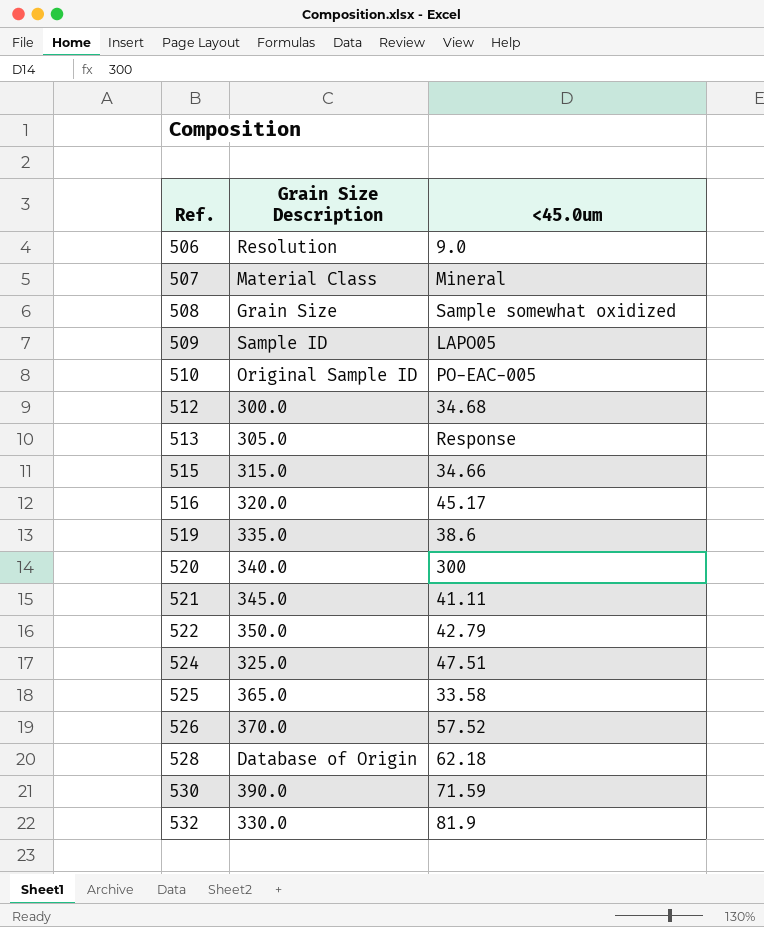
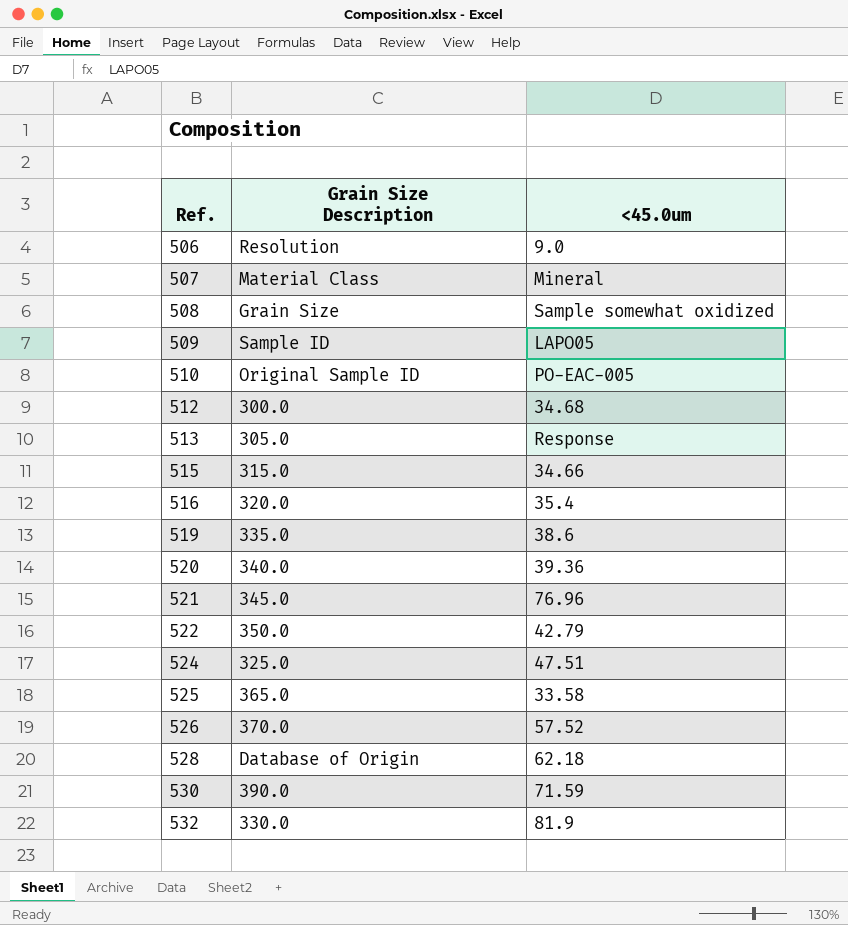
516 | <45.0um: 45.17 -> 35.4
520 | <45.0um: 300 -> 39.36
521 | <45.0um: 41.11 -> 76.96

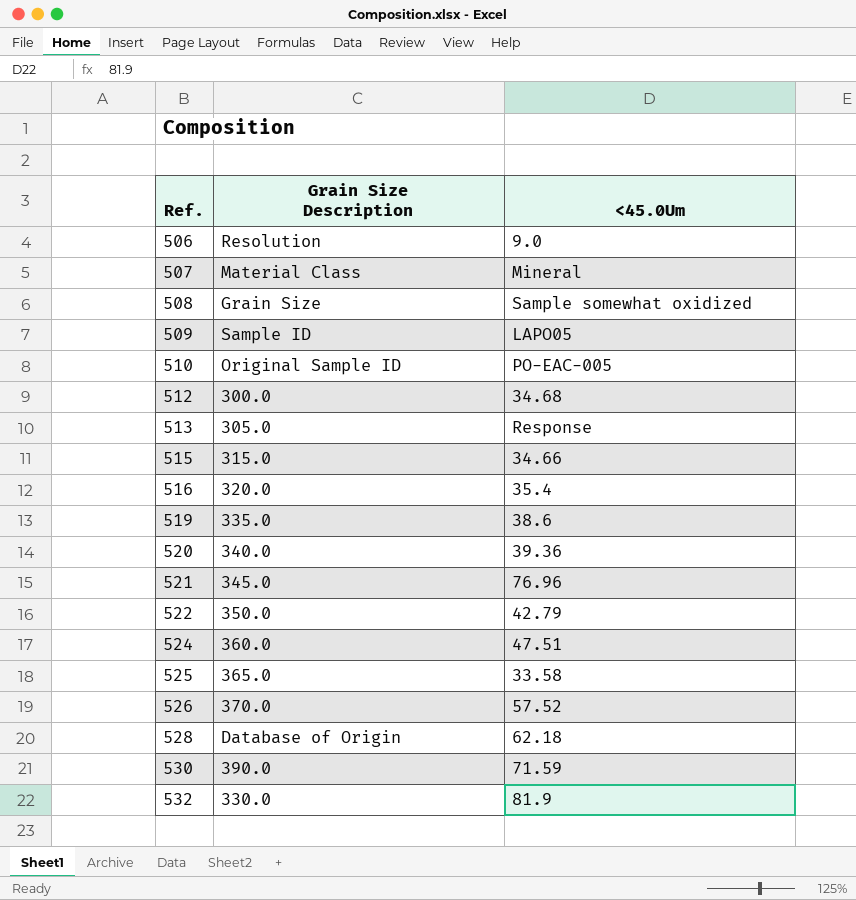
column name: <45.0um -> <45.0Um
524 | Grain Size Description: 325.0 -> 360.0

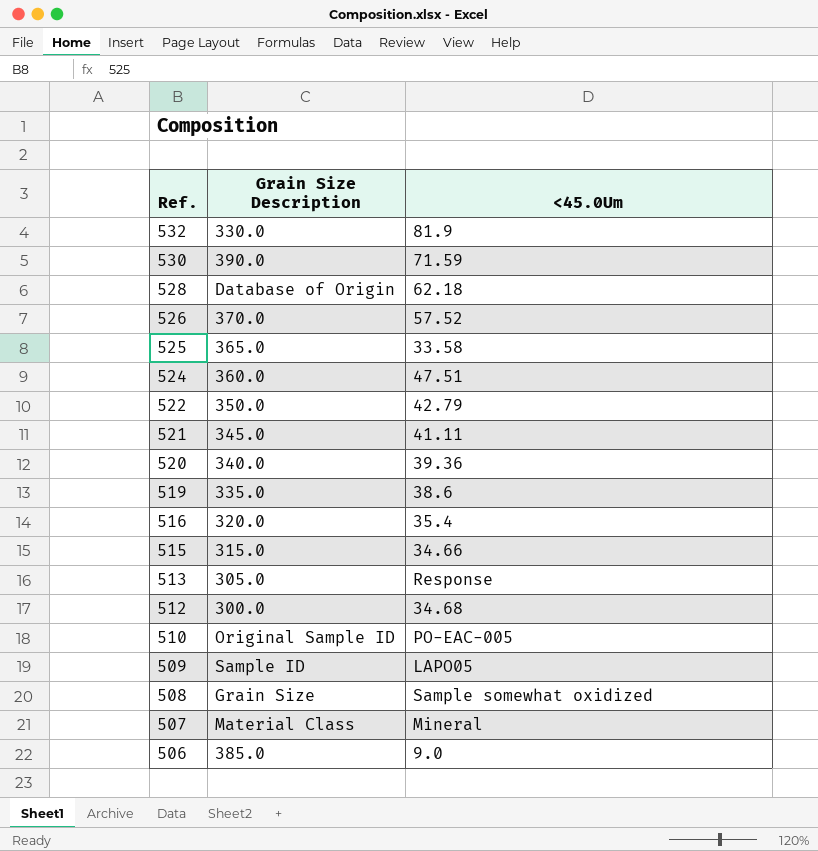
row order: Ref. ascending -> Ref. descending
521 | <45.0Um: 76.96 -> 41.11
506 | Grain Size Description: Resolution -> 385.0

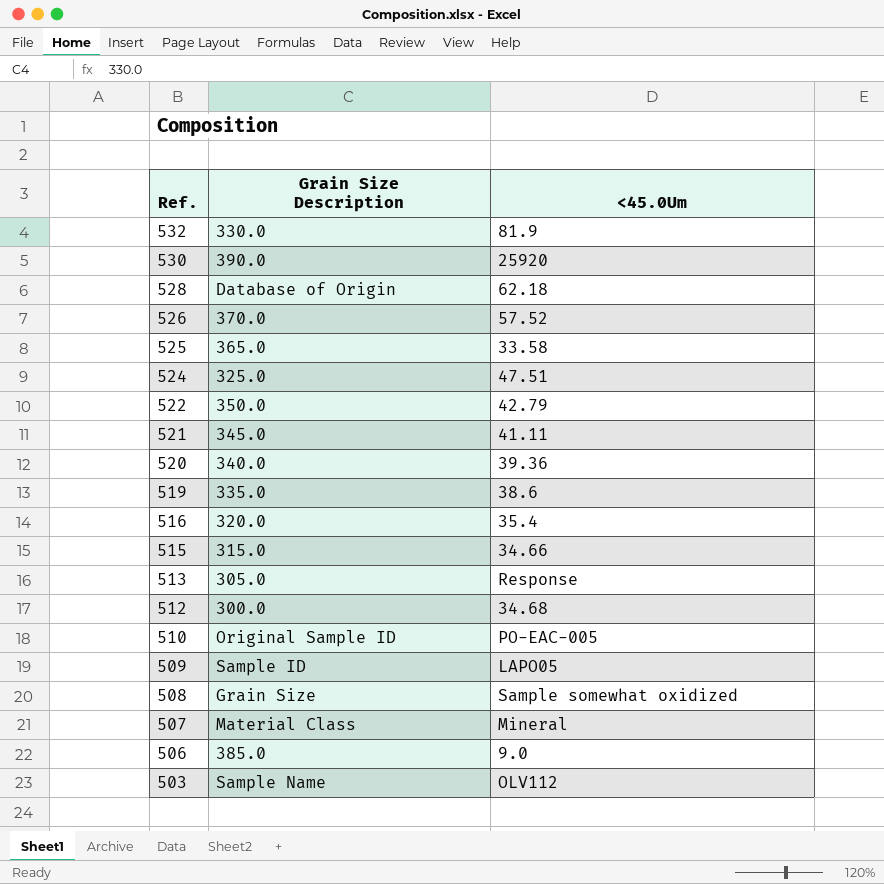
530 | <45.0Um: 71.59 -> 25920
524 | Grain Size Description: 360.0 -> 325.0
row 503: none -> Sample Name | OLV112

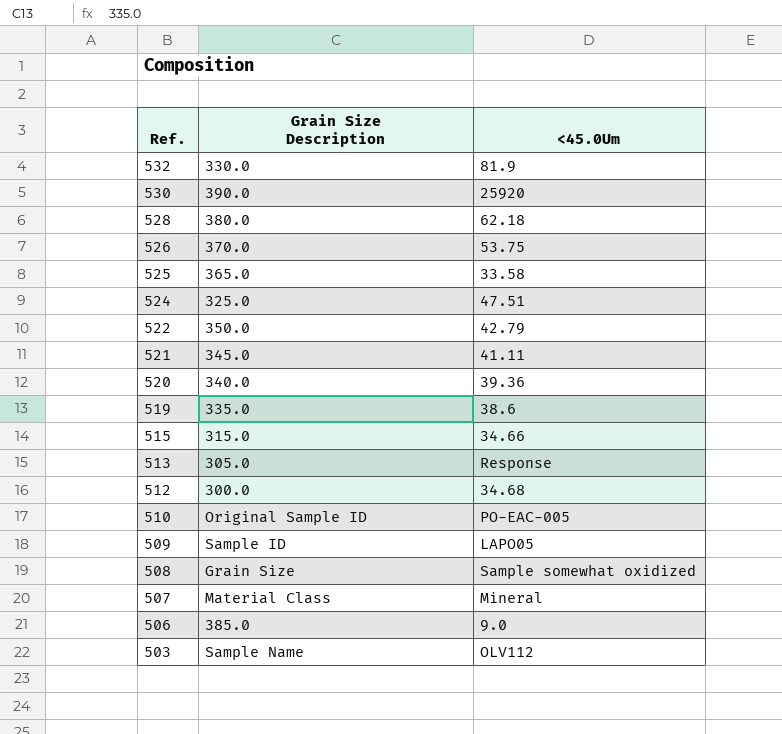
row 516: 320.0 | 35.4 -> none
528 | Grain Size Description: Database of Origin -> 380.0
526 | <45.0Um: 57.52 -> 53.75

